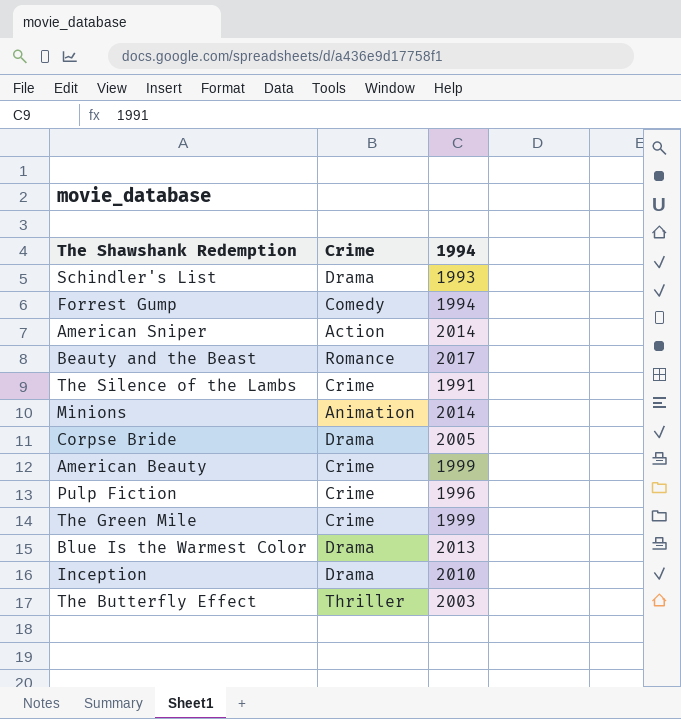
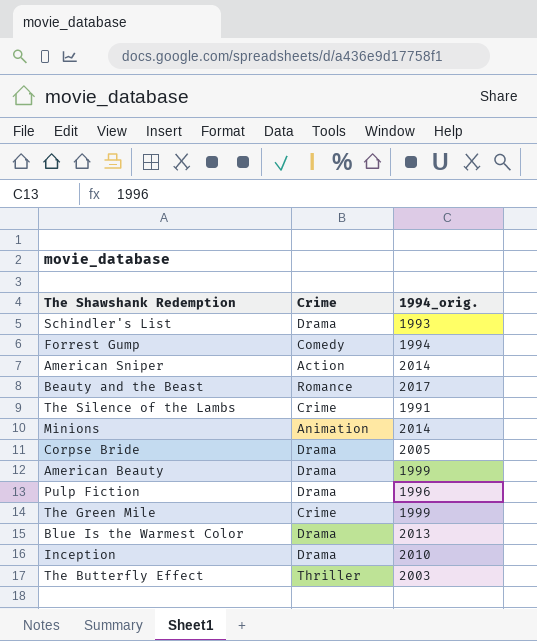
column name: 1994 -> 1994_orig.
American Beauty | Crime: Crime -> Drama
Pulp Fiction | Crime: Crime -> Drama

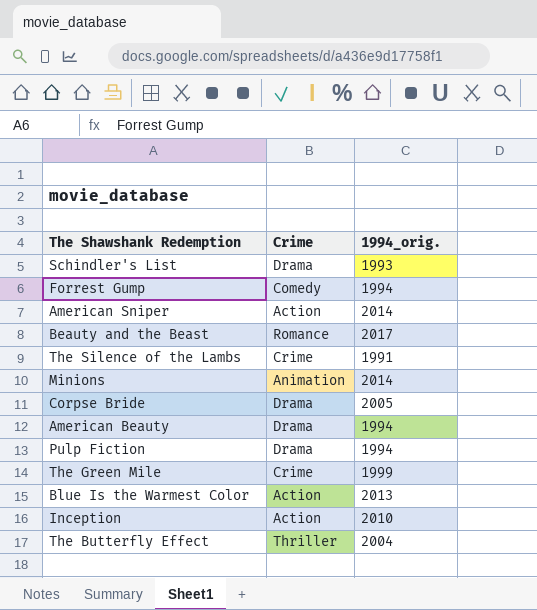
American Beauty | 1994_orig.: 1999 -> 1994
Pulp Fiction | 1994_orig.: 1996 -> 1994
Blue Is the Warmest Color | Crime: Drama -> Action
Inception | Crime: Drama -> Action
The Butterfly Effect | 1994_orig.: 2003 -> 2004

